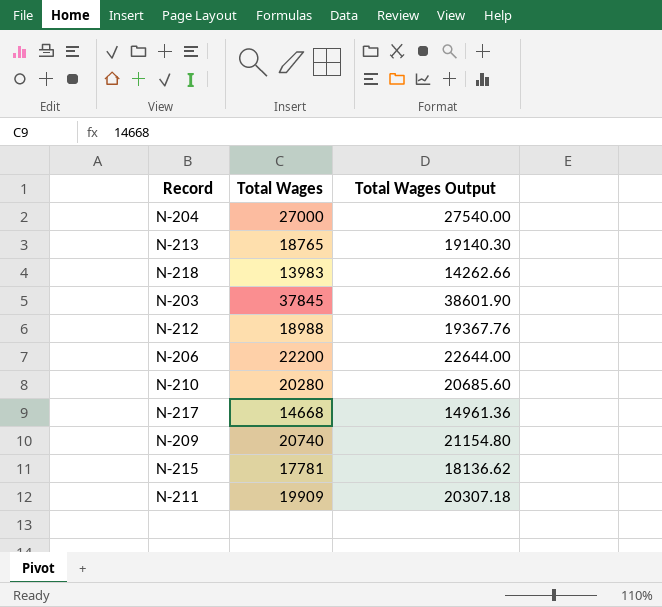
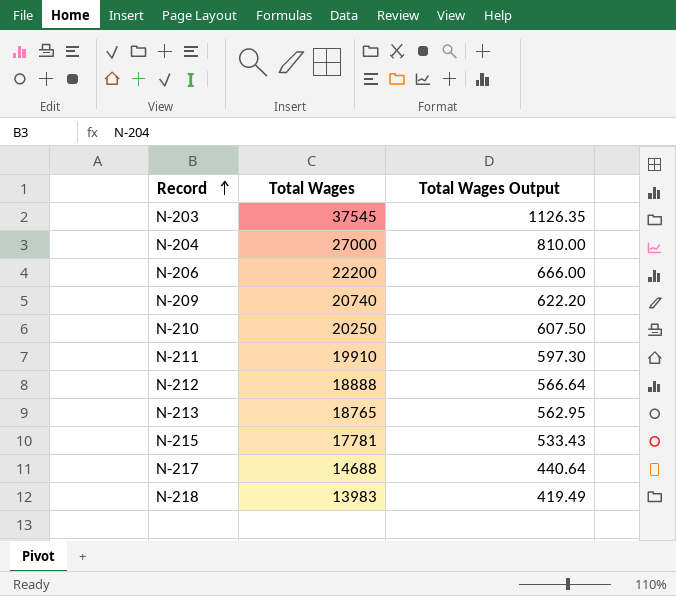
row order: none -> Record ascending
column Total Wages Output | formula: [Total Wages] * 1.02 -> [Total Wages] * 0.03
N-203 | Total Wages: 37845 -> 37545
N-210 | Total Wages: 20280 -> 20250
N-211 | Total Wages: 19909 -> 19910
N-212 | Total Wages: 18988 -> 18888
N-217 | Total Wages: 14668 -> 14688

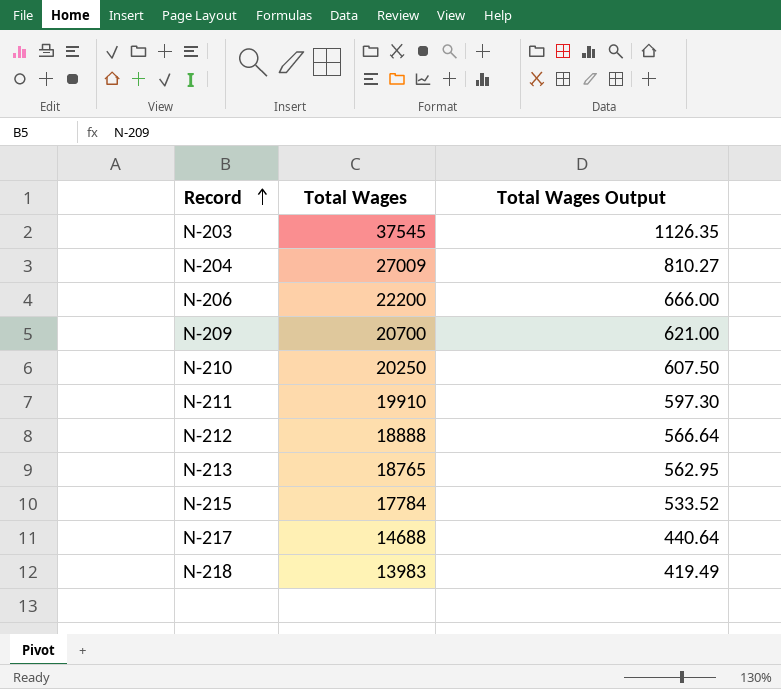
N-204 | Total Wages: 27000 -> 27009
N-204 | Total Wages Output: 810.00 -> 810.27
N-209 | Total Wages: 20740 -> 20700
N-209 | Total Wages Output: 622.20 -> 621.00
N-215 | Total Wages: 17781 -> 17784
N-215 | Total Wages Output: 533.43 -> 533.52

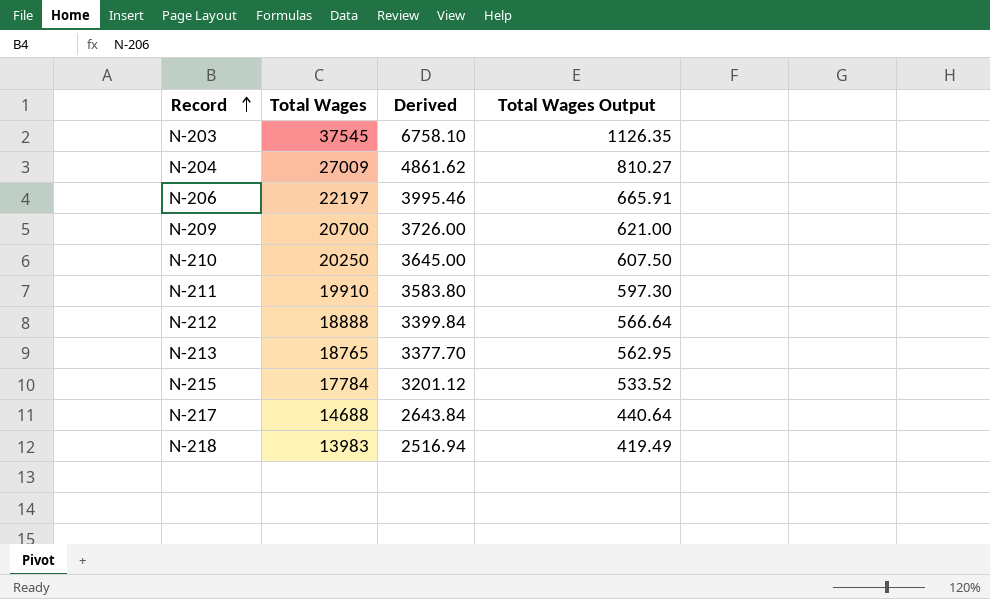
column Derived | formula: none -> [Total Wages] * 0.18
N-206 | Total Wages: 22200 -> 22197
N-206 | Total Wages Output: 666.00 -> 665.91

